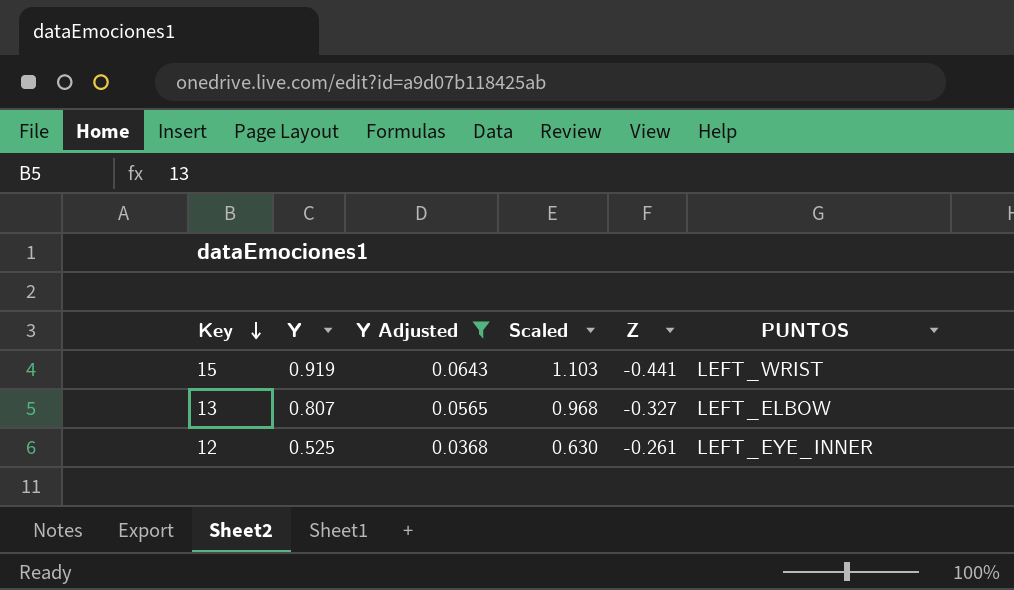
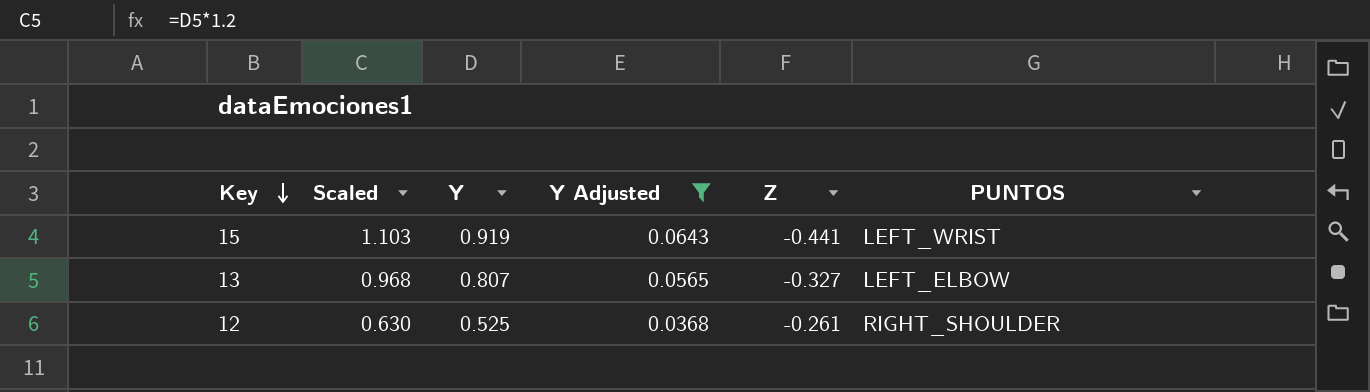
column Scaled | position: 4 -> 2
12 | PUNTOS: LEFT_EYE_INNER -> RIGHT_SHOULDER

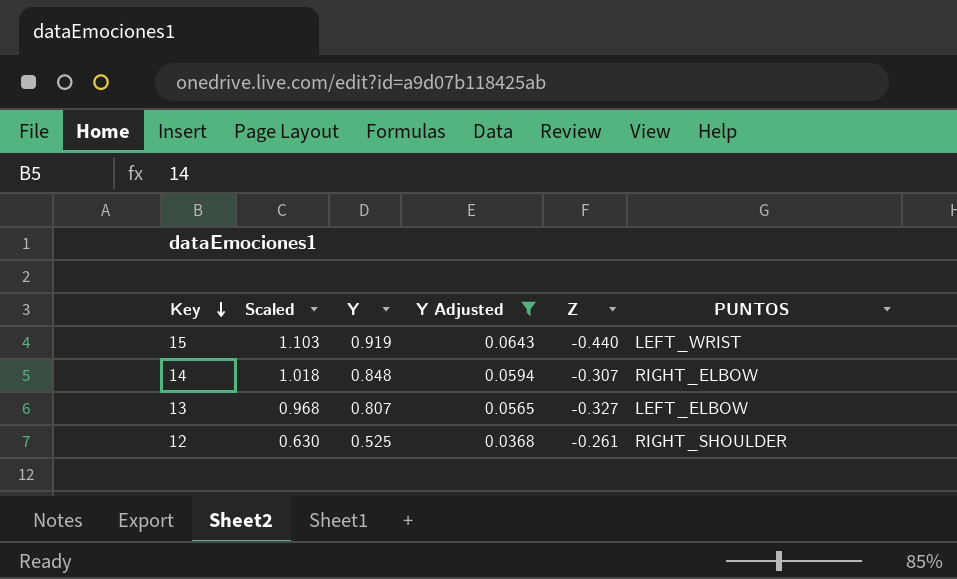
15 | Z: -0.441 -> -0.440
row 14: none -> 1.018 | 0.848 | 0.0594 | -0.307 | RIGHT_ELBOW

